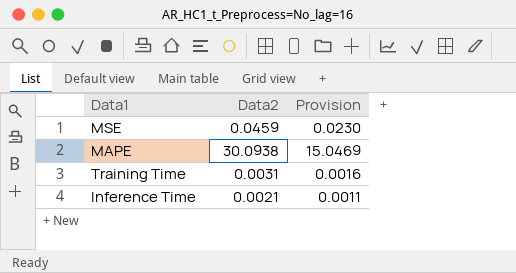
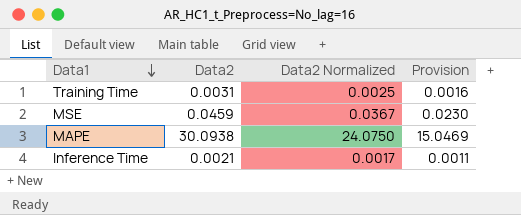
row order: none -> Data1 descending
column Data2 Normalized | formula: none -> [Data2] * 0.8

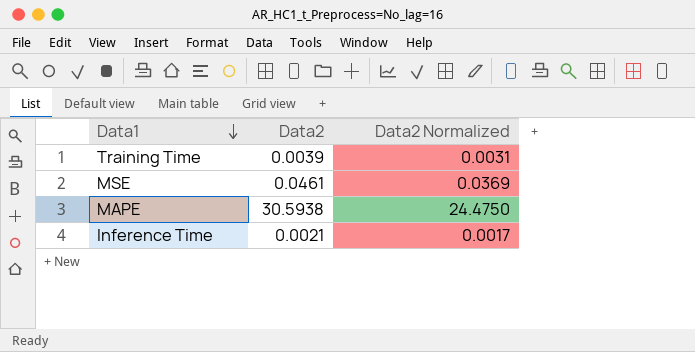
column Provision | formula: [Data2] * 0.5 -> none
Training Time | Data2: 0.0031 -> 0.0039
Training Time | Data2 Normalized: 0.0025 -> 0.0031
MSE | Data2: 0.0459 -> 0.0461
MSE | Data2 Normalized: 0.0367 -> 0.0369
MAPE | Data2: 30.0938 -> 30.5938
MAPE | Data2 Normalized: 24.0750 -> 24.4750

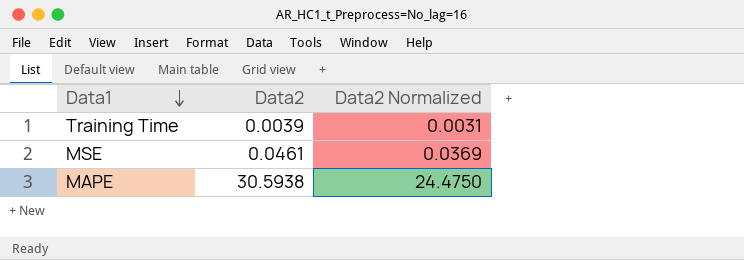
row Inference Time: 0.0021 | 0.0017 -> none

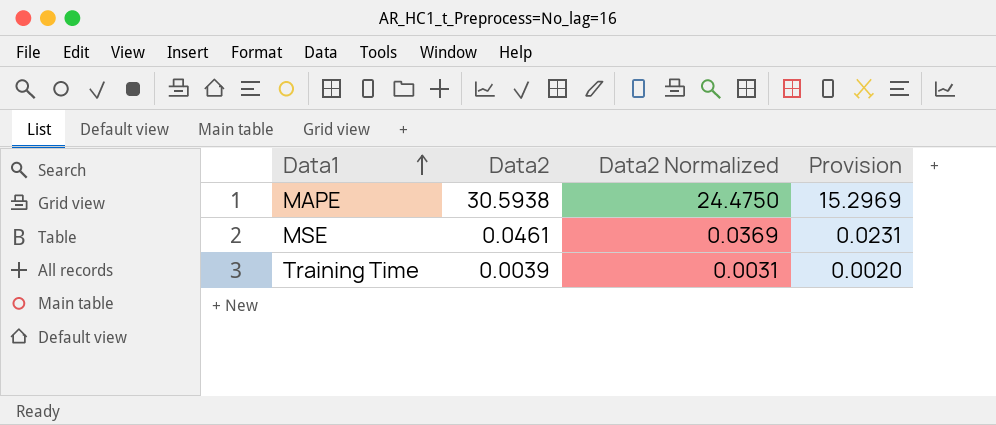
row order: Data1 descending -> Data1 ascending
column Provision | formula: none -> [Data2] * 0.5

